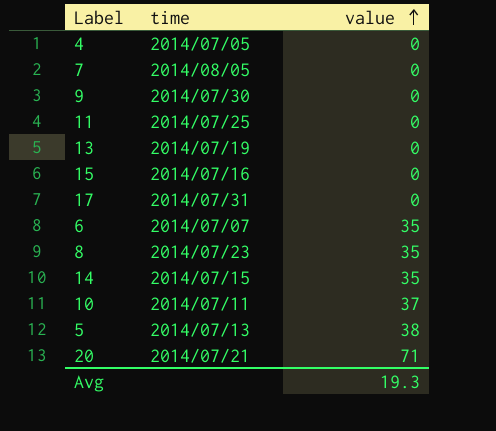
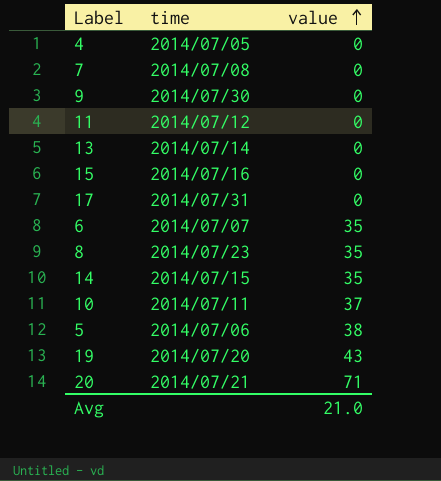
7 | time: 2014/08/05 -> 2014/07/08
11 | time: 2014/07/25 -> 2014/07/12
13 | time: 2014/07/19 -> 2014/07/14
5 | time: 2014/07/13 -> 2014/07/06
row 19: none -> 2014/07/20 | 43
Avg | value: 19.3 -> 21.0

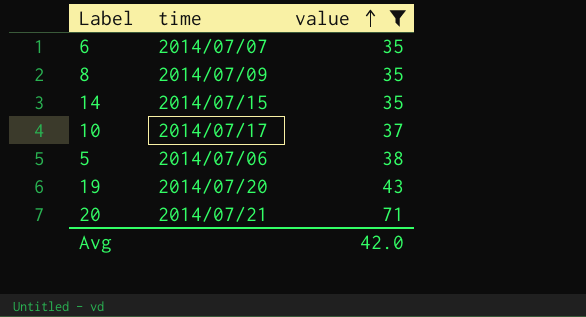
filter: none -> value != 0
8 | time: 2014/07/23 -> 2014/07/09
10 | time: 2014/07/11 -> 2014/07/17
Avg | value: 21.0 -> 42.0

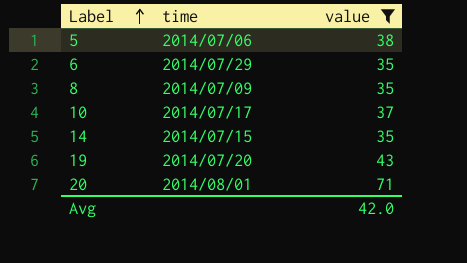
row order: value ascending -> Label ascending
6 | time: 2014/07/07 -> 2014/07/29
20 | time: 2014/07/21 -> 2014/08/01

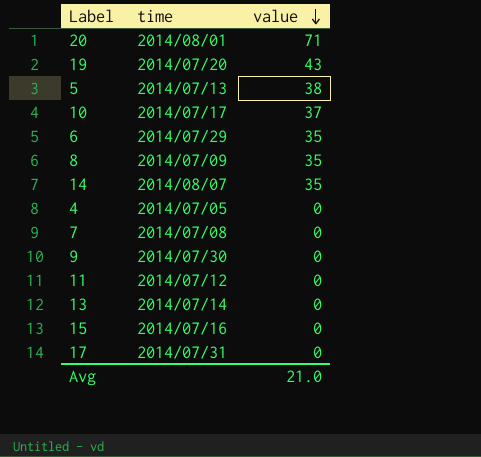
filter: value != 0 -> none
row order: Label ascending -> value descending
5 | time: 2014/07/06 -> 2014/07/13
14 | time: 2014/07/15 -> 2014/08/07
Avg | value: 42.0 -> 21.0

